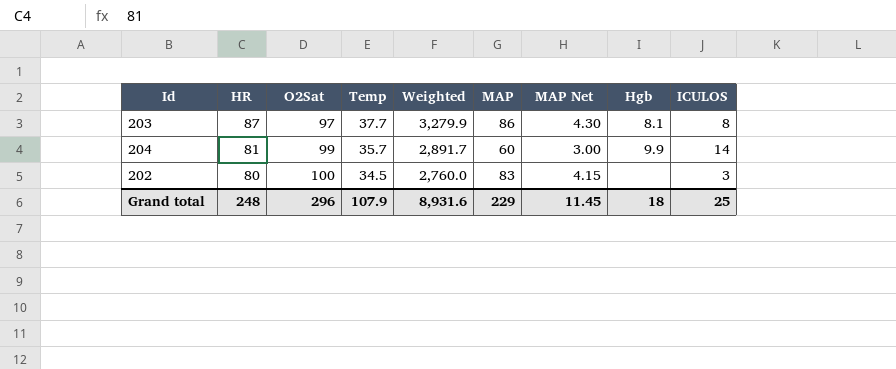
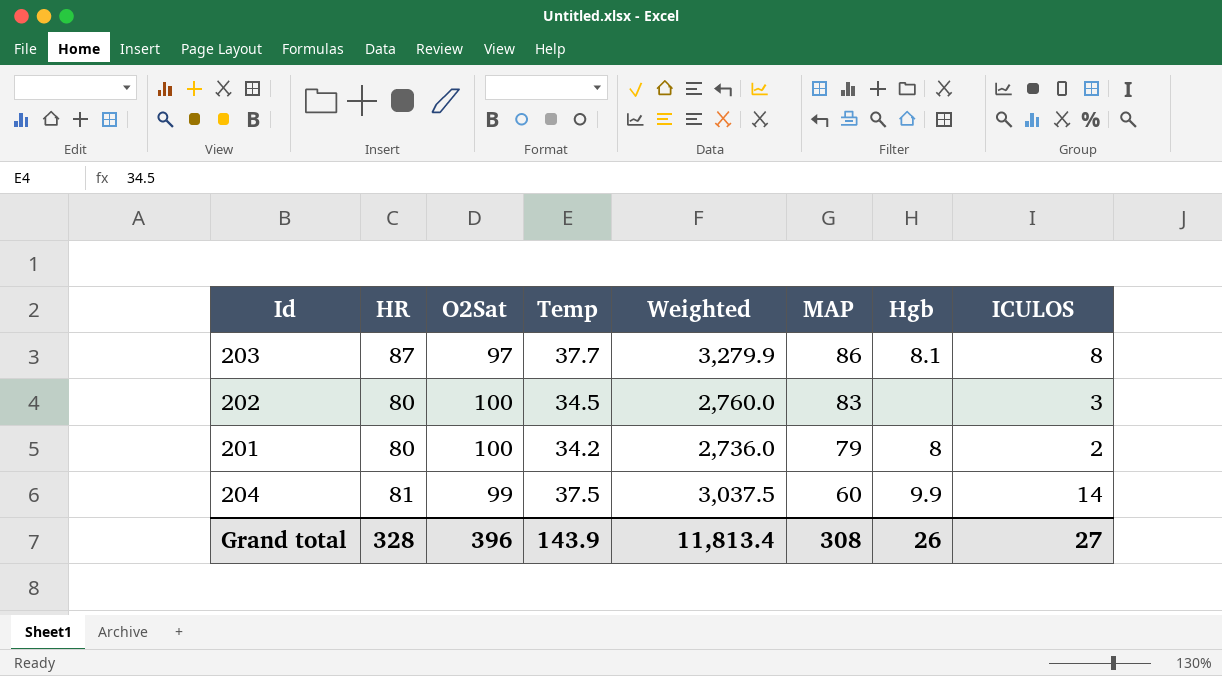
row order: HR descending -> MAP descending
column MAP Net | formula: [MAP] * 0.05 -> none
row 201: none -> 80 | 100 | 34.2 | 2,736.0 | 79 | 8 | 2
204 | Temp: 35.7 -> 37.5
204 | Weighted: 2,891.7 -> 3,037.5
Grand total | HR: 248 -> 328
Grand total | O2Sat: 296 -> 396
Grand total | Temp: 107.9 -> 143.9
Grand total | Weighted: 8,931.6 -> 11,813.4
Grand total | MAP: 229 -> 308
Grand total | Hgb: 18 -> 26
Grand total | ICULOS: 25 -> 27

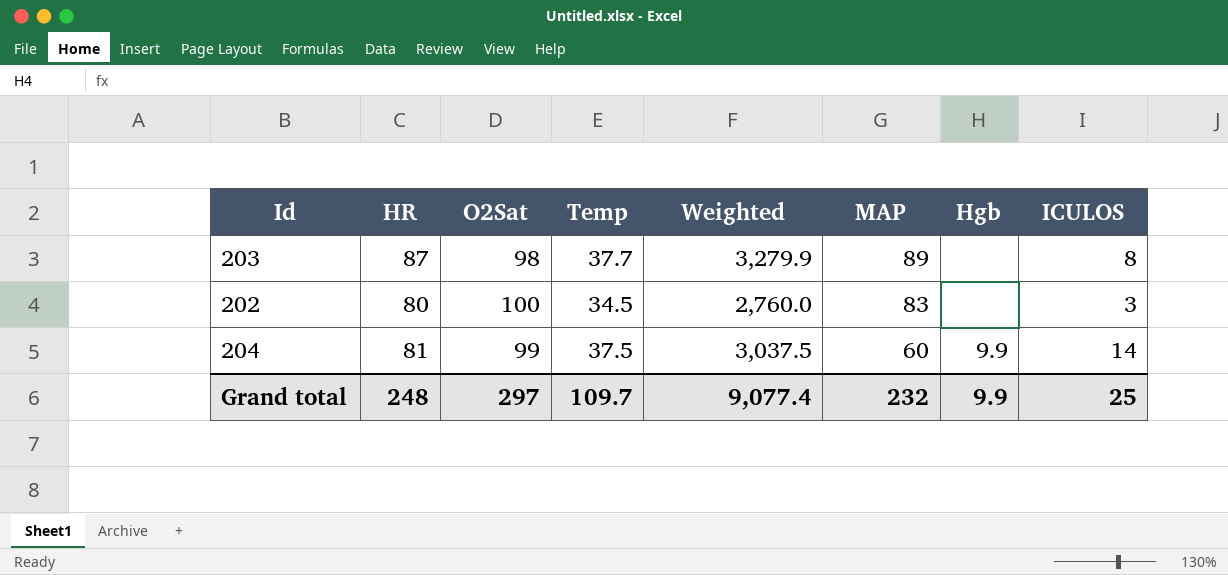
row 201: 80 | 100 | 34.2 | 2,736.0 | 79 | 8 | 2 -> none
203 | O2Sat: 97 -> 98
203 | MAP: 86 -> 89
203 | Hgb: 8.1 -> none
Grand total | HR: 328 -> 248
Grand total | O2Sat: 396 -> 297
Grand total | Temp: 143.9 -> 109.7
Grand total | Weighted: 11,813.4 -> 9,077.4
Grand total | MAP: 308 -> 232
Grand total | Hgb: 26 -> 9.9
Grand total | ICULOS: 27 -> 25

